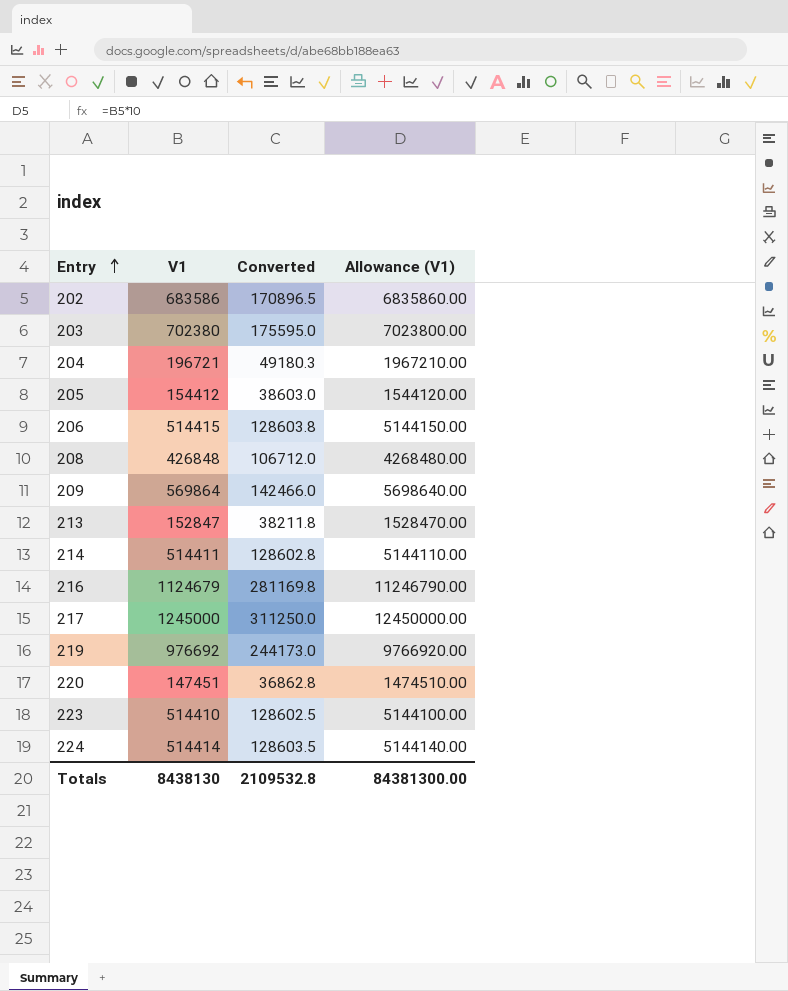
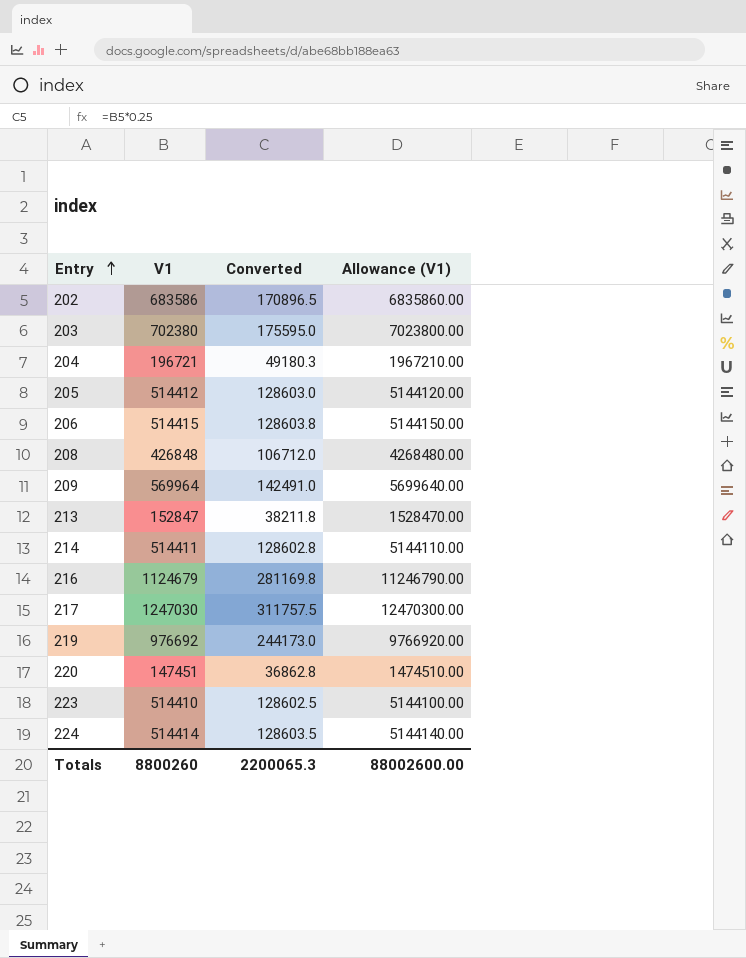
205 | V1: 154412 -> 514412
205 | Converted: 38603.0 -> 128603.0
205 | Allowance (V1): 1544120.00 -> 5144120.00
209 | V1: 569864 -> 569964
209 | Converted: 142466.0 -> 142491.0
209 | Allowance (V1): 5698640.00 -> 5699640.00
217 | V1: 1245000 -> 1247030
217 | Converted: 311250.0 -> 311757.5
217 | Allowance (V1): 12450000.00 -> 12470300.00
Totals | V1: 8438130 -> 8800260
Totals | Converted: 2109532.8 -> 2200065.3
Totals | Allowance (V1): 84381300.00 -> 88002600.00

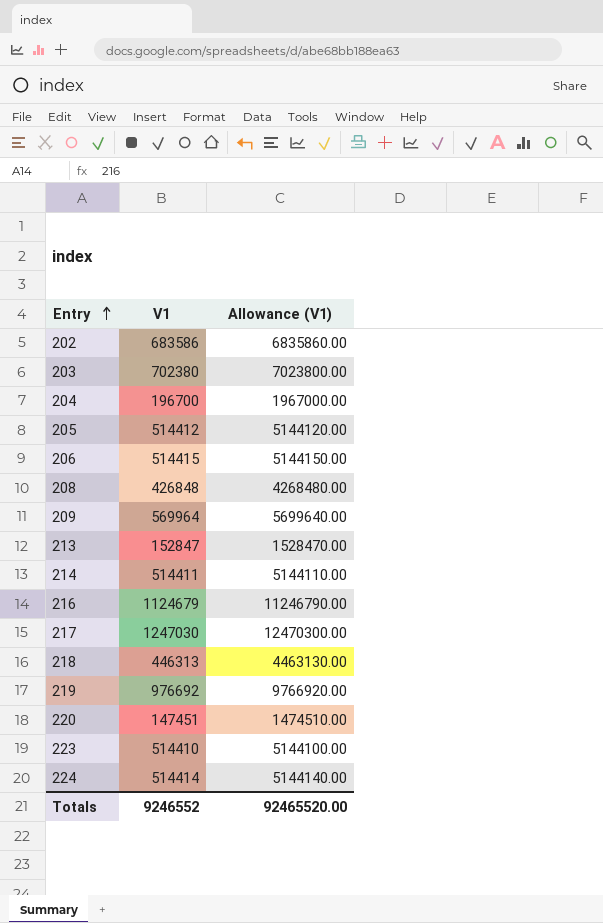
column Converted | formula: [V1] * 0.25 -> none
204 | V1: 196721 -> 196700
204 | Allowance (V1): 1967210.00 -> 1967000.00
row 218: none -> 446313 | 4463130.00
Totals | V1: 8800260 -> 9246552
Totals | Allowance (V1): 88002600.00 -> 92465520.00

